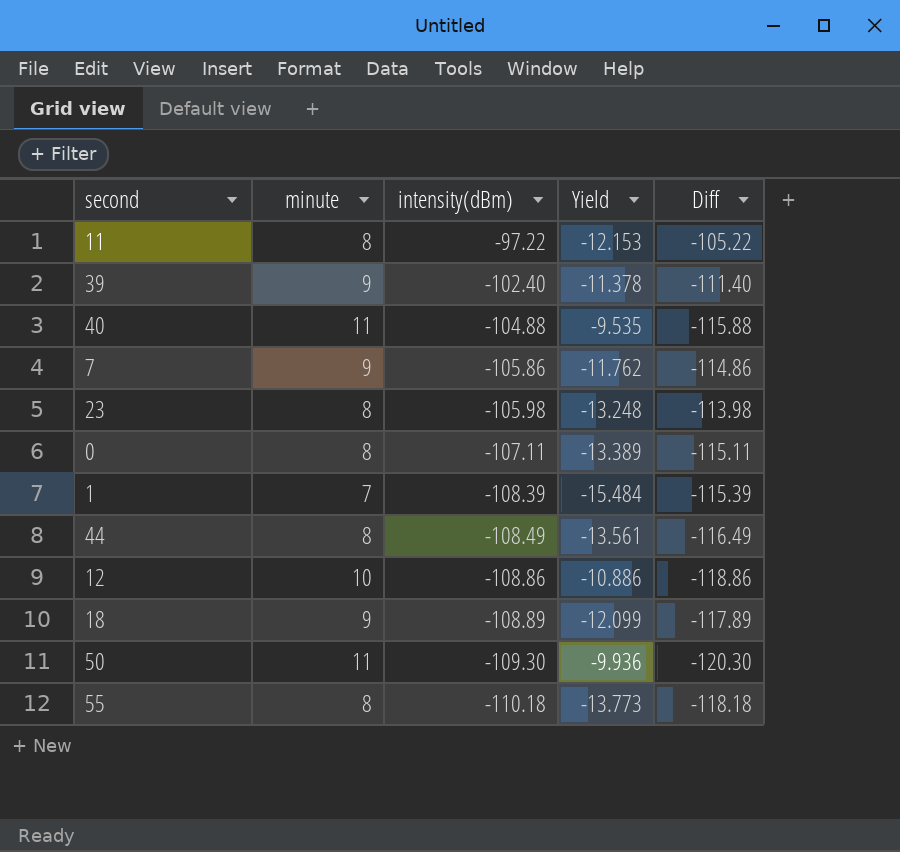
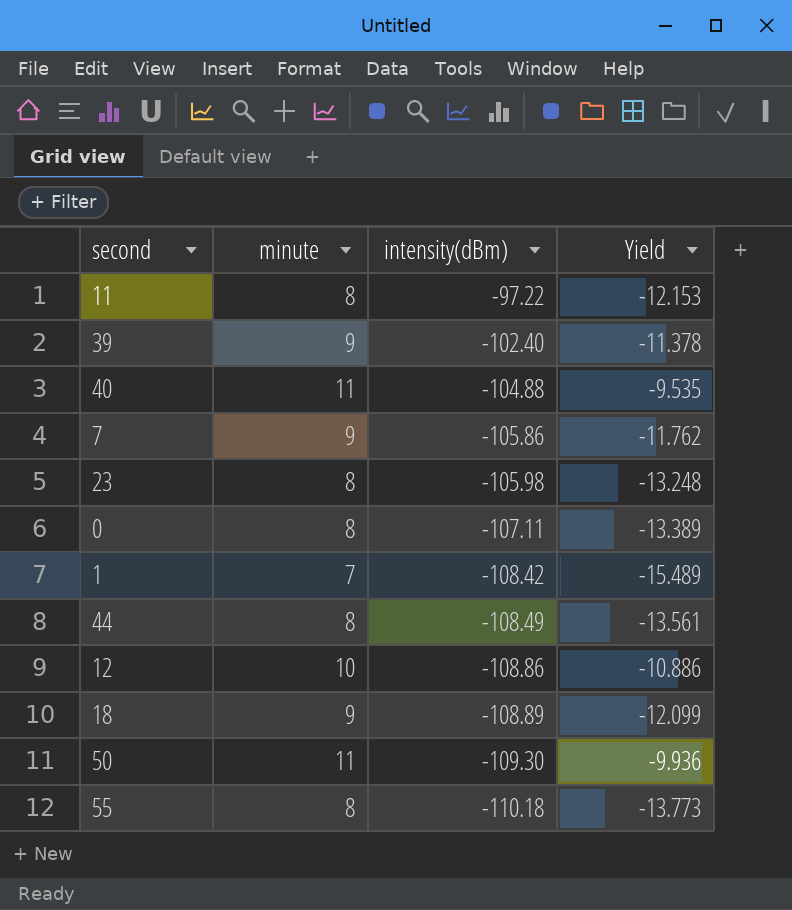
column Diff | formula: [intensity(dBm)] - [minute] -> none
1 | intensity(dBm): -108.39 -> -108.42
1 | Yield: -15.484 -> -15.489

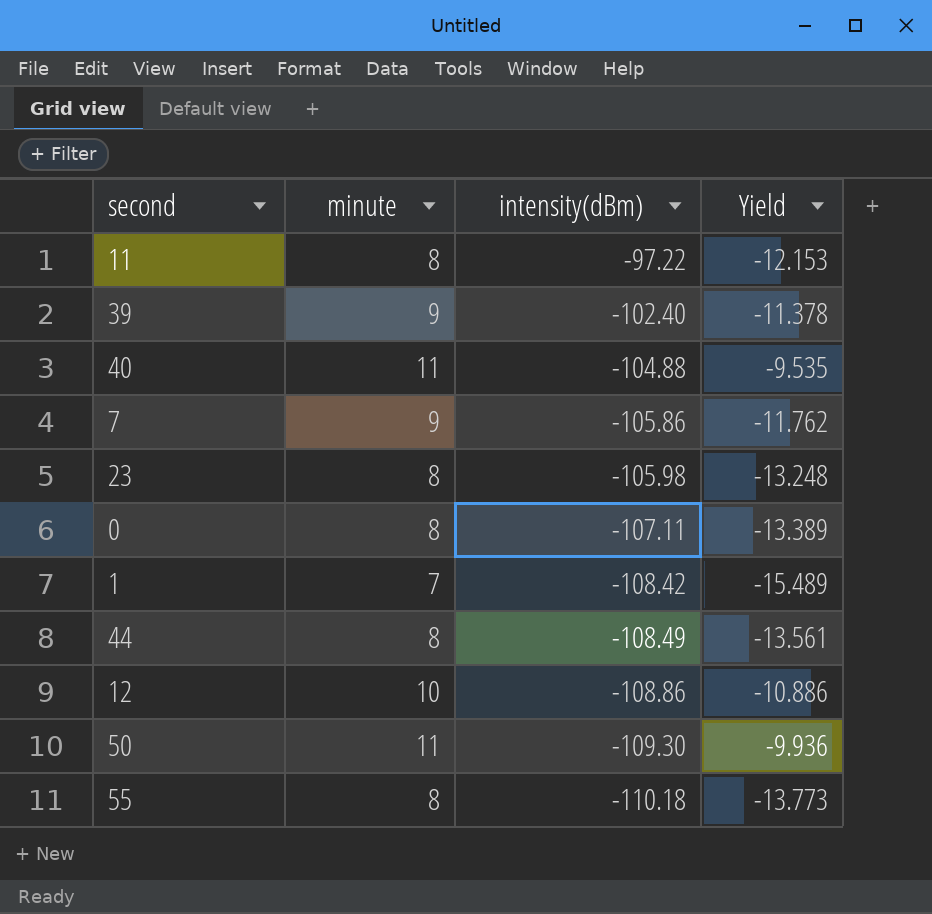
row 18: 9 | -108.89 | -12.099 -> none

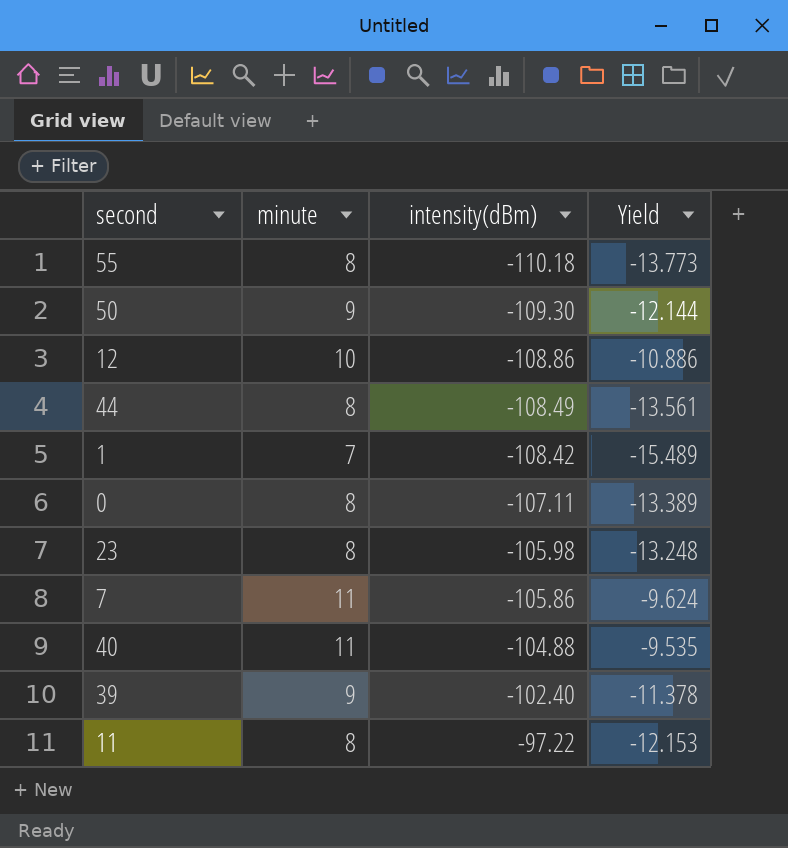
row order: intensity(dBm) descending -> intensity(dBm) ascending
50 | minute: 11 -> 9
50 | Yield: -9.936 -> -12.144
7 | minute: 9 -> 11
7 | Yield: -11.762 -> -9.624

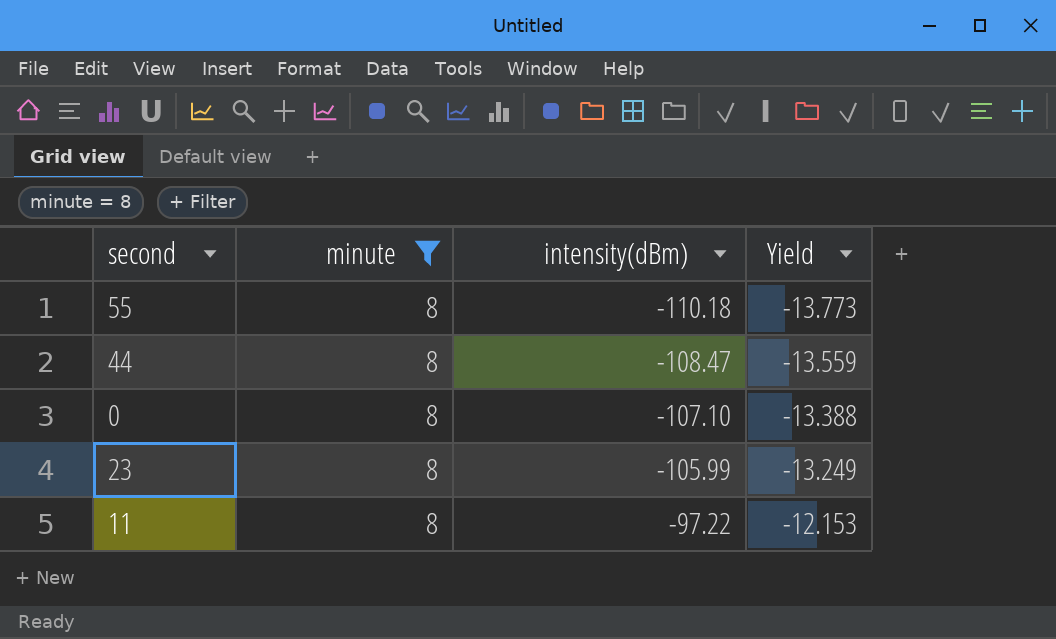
filter: none -> minute = 8
44 | intensity(dBm): -108.49 -> -108.47
44 | Yield: -13.561 -> -13.559
0 | intensity(dBm): -107.11 -> -107.10
0 | Yield: -13.389 -> -13.388
23 | intensity(dBm): -105.98 -> -105.99
23 | Yield: -13.248 -> -13.249

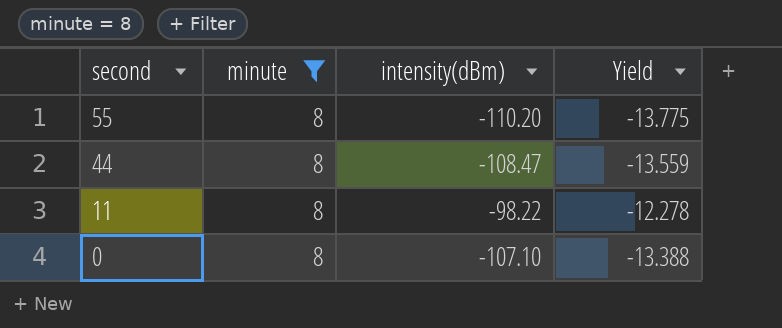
row order: intensity(dBm) ascending -> second descending
row 23: 8 | -105.99 | -13.249 -> none
55 | intensity(dBm): -110.18 -> -110.20
55 | Yield: -13.773 -> -13.775
11 | intensity(dBm): -97.22 -> -98.22
11 | Yield: -12.153 -> -12.278

